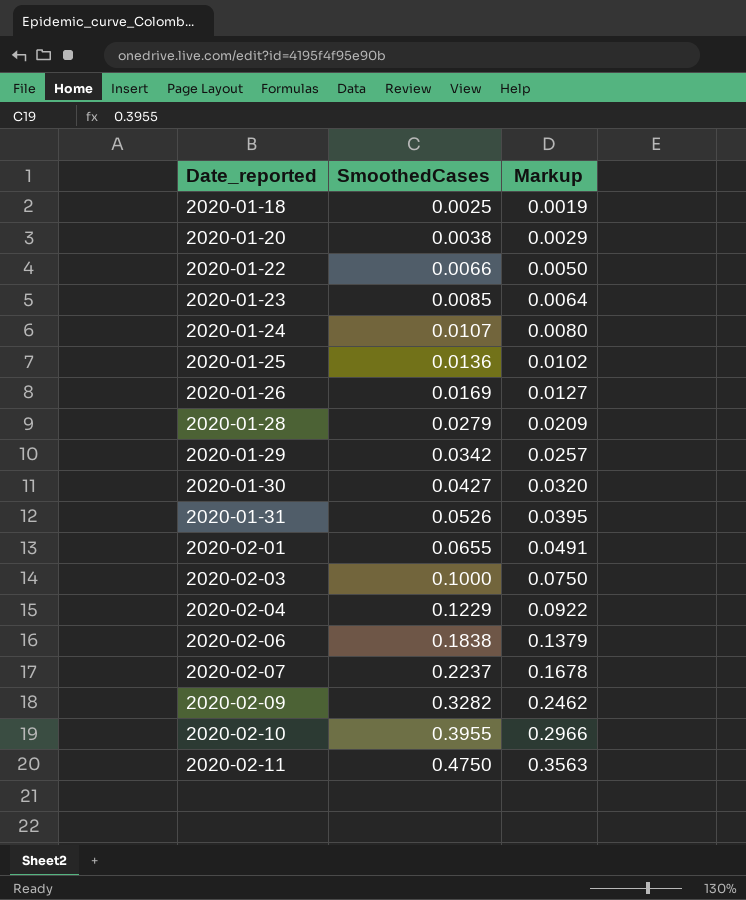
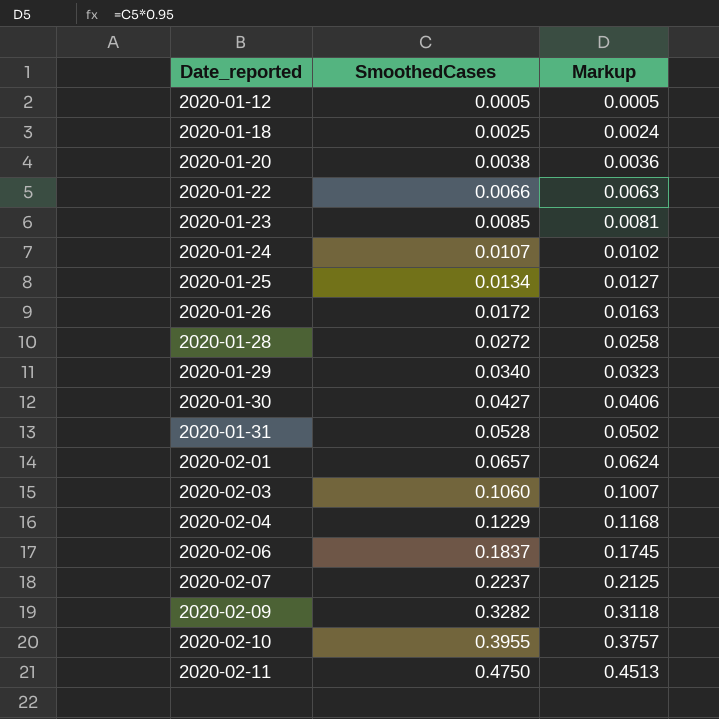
column Markup | formula: [SmoothedCases] * 0.75 -> [SmoothedCases] * 0.95
row 2020-01-12: none -> 0.0005 | 0.0005
2020-01-25 | SmoothedCases: 0.0136 -> 0.0134
2020-01-26 | SmoothedCases: 0.0169 -> 0.0172
2020-01-28 | SmoothedCases: 0.0279 -> 0.0272
2020-01-29 | SmoothedCases: 0.0342 -> 0.0340
2020-01-31 | SmoothedCases: 0.0526 -> 0.0528
2020-02-01 | SmoothedCases: 0.0655 -> 0.0657
2020-02-03 | SmoothedCases: 0.1000 -> 0.1060
2020-02-06 | SmoothedCases: 0.1838 -> 0.1837

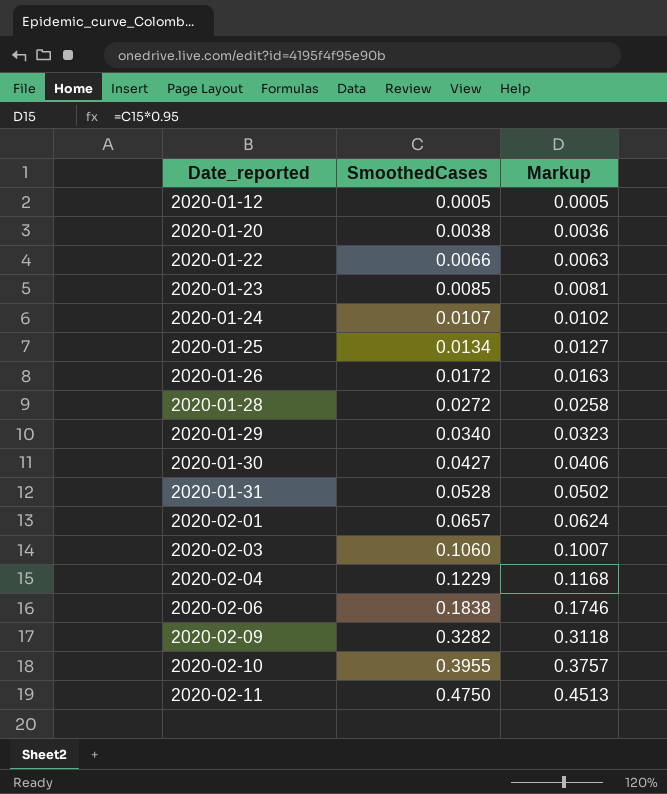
row 2020-01-18: 0.0025 | 0.0024 -> none
row 2020-02-07: 0.2237 | 0.2125 -> none
2020-02-06 | SmoothedCases: 0.1837 -> 0.1838
2020-02-06 | Markup: 0.1745 -> 0.1746

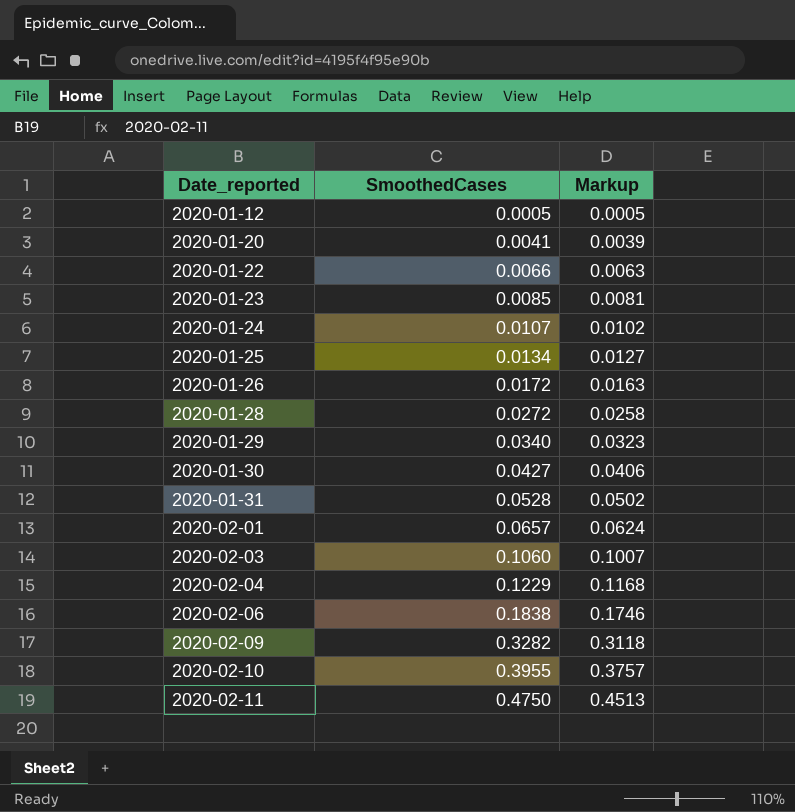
2020-01-20 | SmoothedCases: 0.0038 -> 0.0041
2020-01-20 | Markup: 0.0036 -> 0.0039

